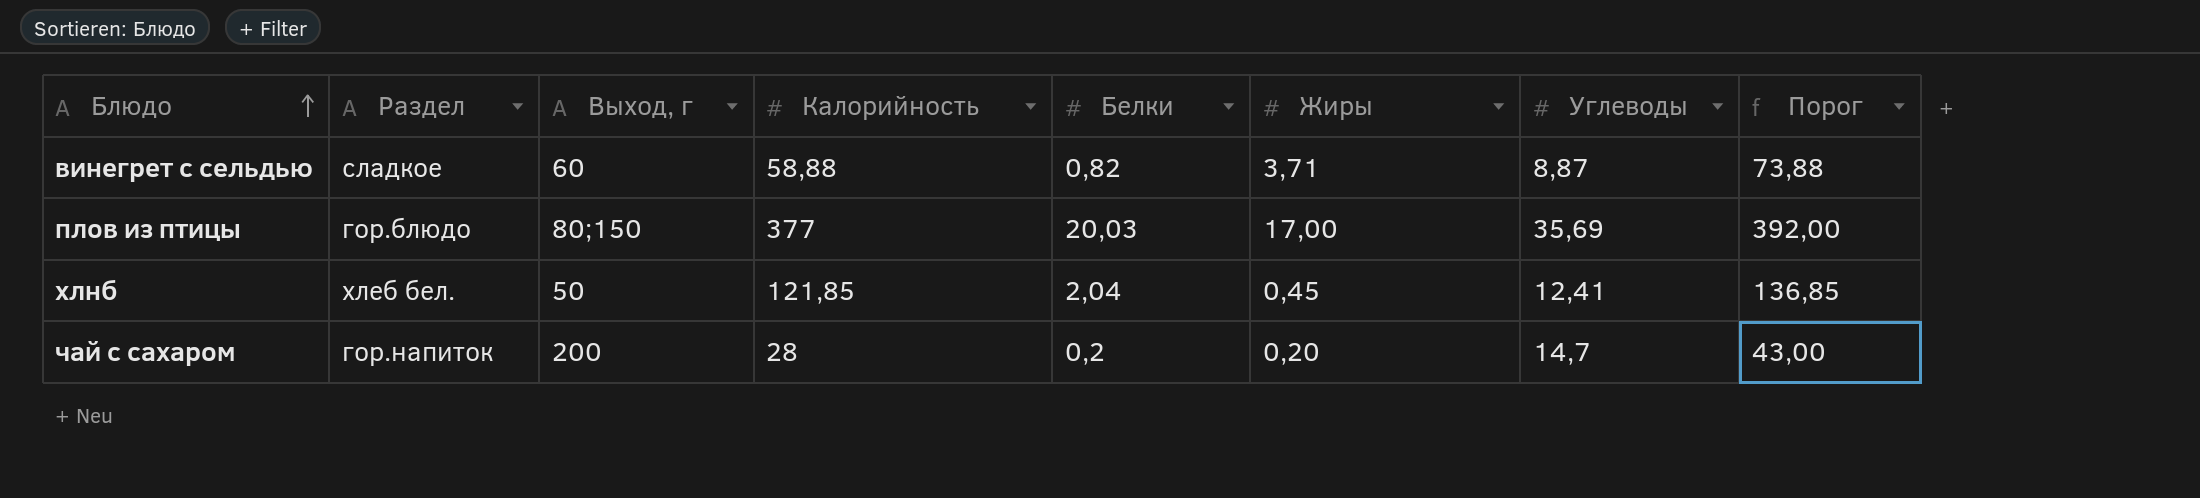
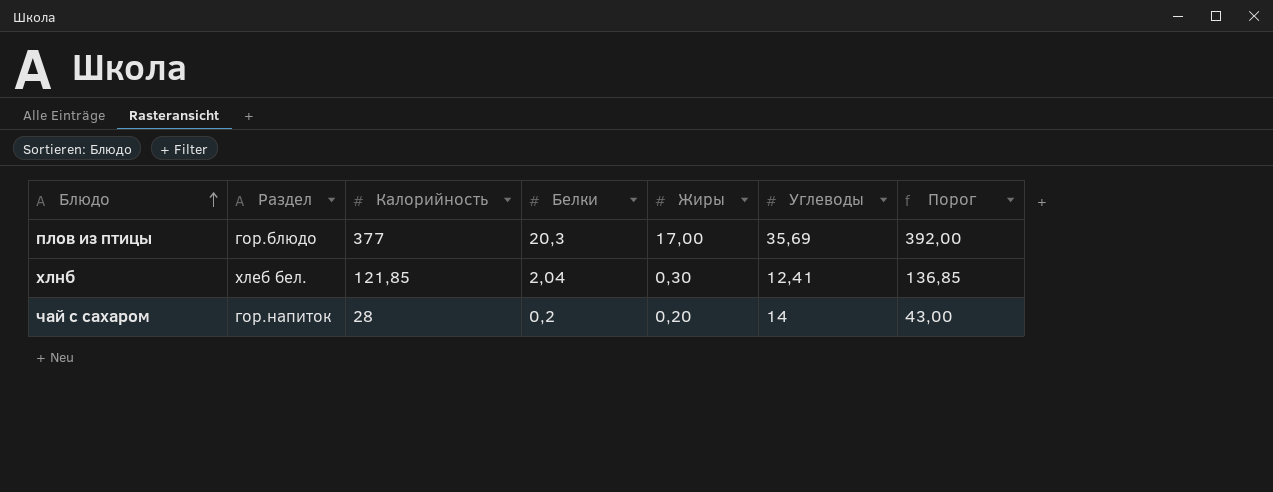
column Выход, г | position: 3 -> none
row винегрет с сельдью: сладкое | 60 | 58,88 | 0,82 | 3,71 | 8,87 | 73,88 -> none
плов из птицы | Белки: 20,03 -> 20,3
хлнб | Жиры: 0,45 -> 0,30
чай с сахаром | Углеводы: 14,7 -> 14

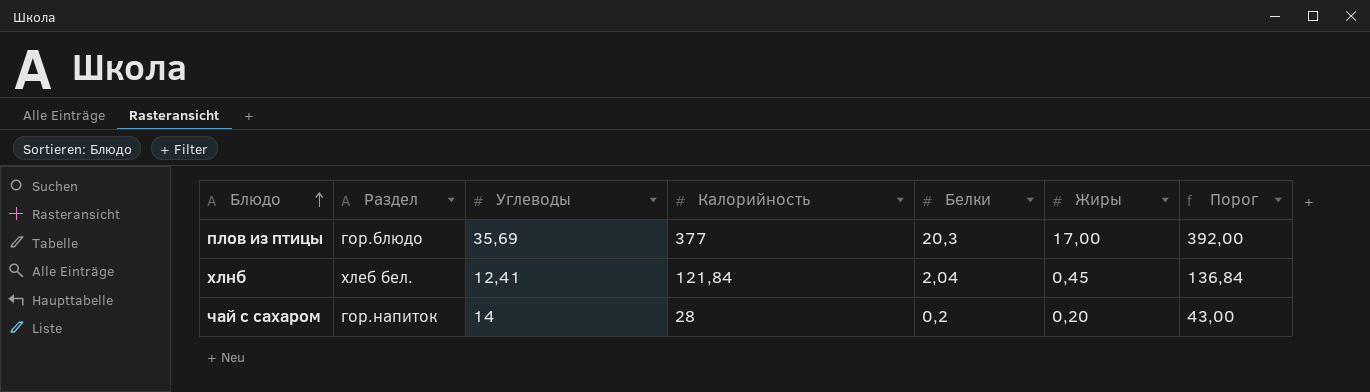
column Углеводы | position: 6 -> 3
хлнб | Калорийность: 121,85 -> 121,84
хлнб | Жиры: 0,30 -> 0,45
хлнб | Порог: 136,85 -> 136,84

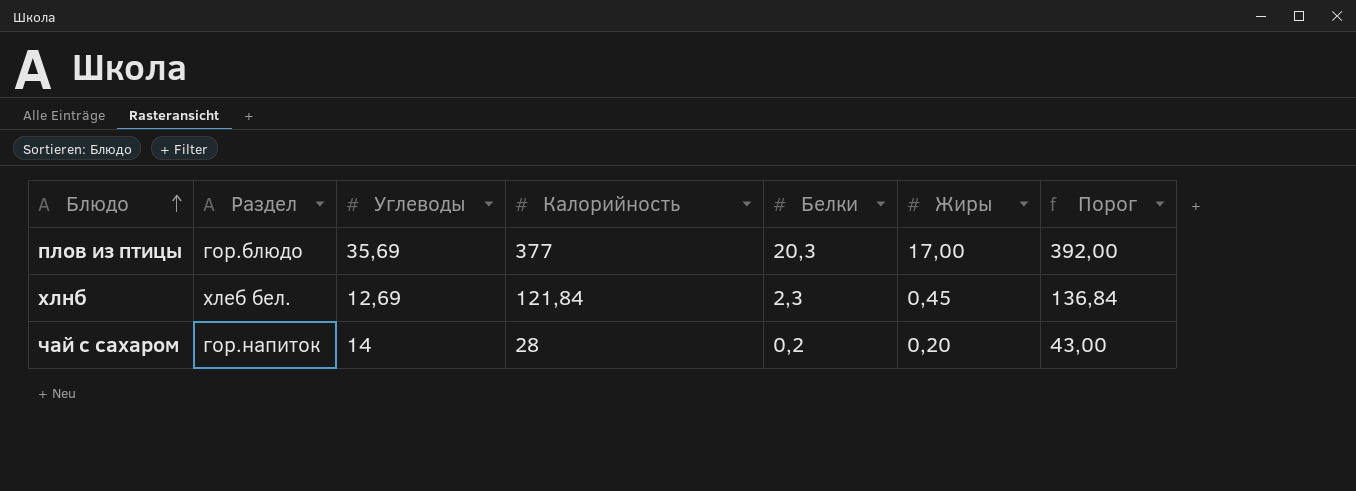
хлнб | Углеводы: 12,41 -> 12,69
хлнб | Белки: 2,04 -> 2,3

